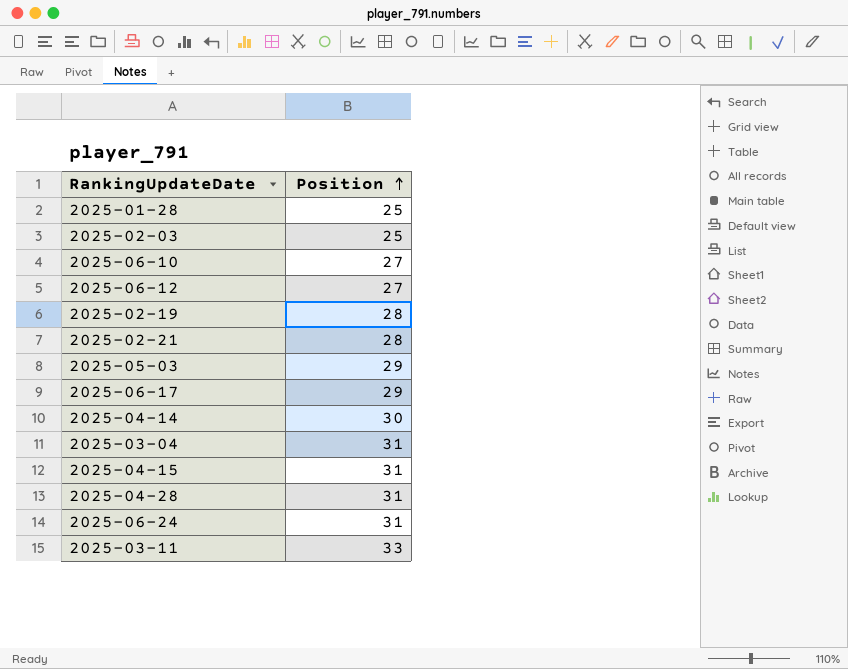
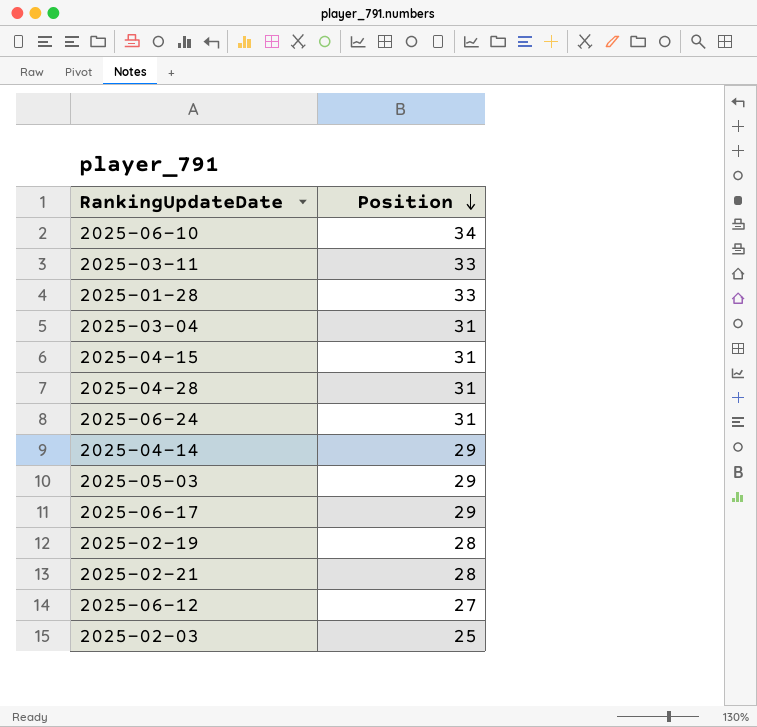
row order: Position ascending -> Position descending
2025-06-10 | Position: 27 -> 34
2025-01-28 | Position: 25 -> 33
2025-04-14 | Position: 30 -> 29

